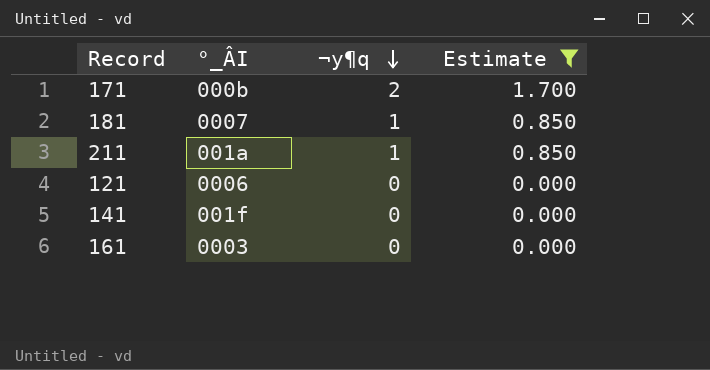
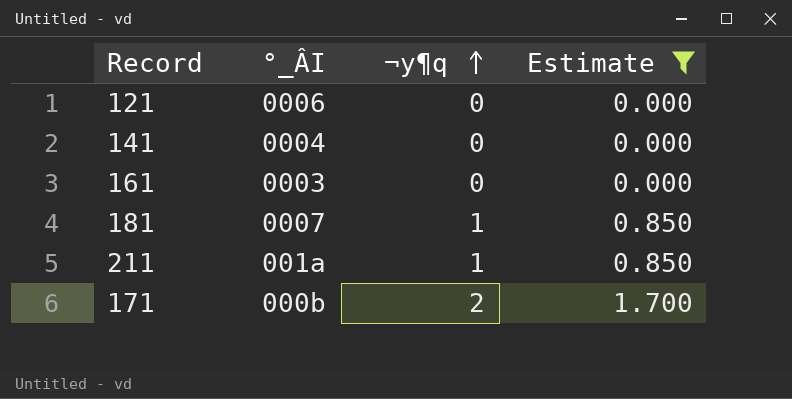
row order: ¬y¶q descending -> ¬y¶q ascending
141 | °_ÂI: 001f -> 0004

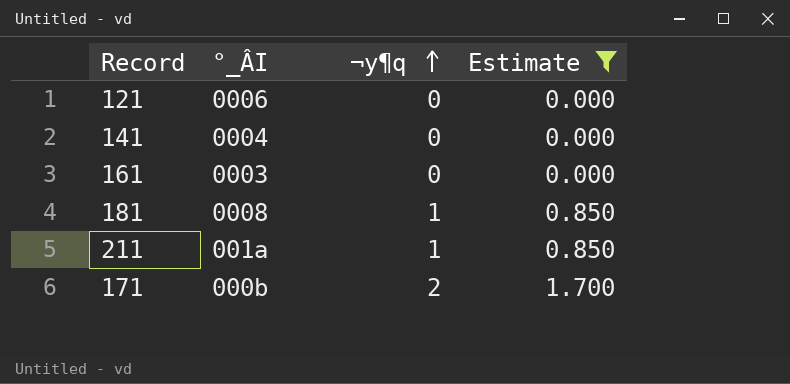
181 | °_ÂI: 0007 -> 0008

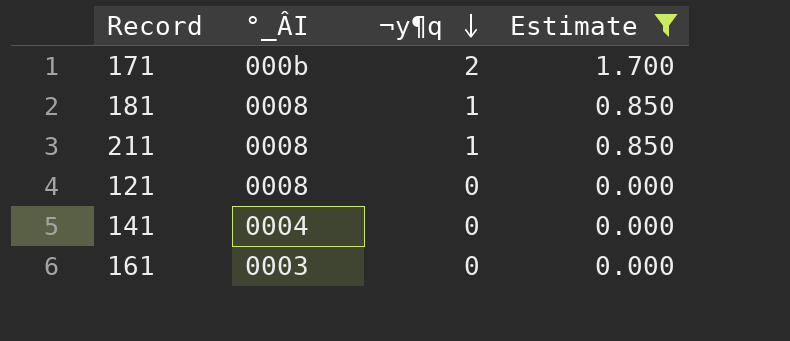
row order: ¬y¶q ascending -> ¬y¶q descending
211 | °_ÂI: 001a -> 0008
121 | °_ÂI: 0006 -> 0008

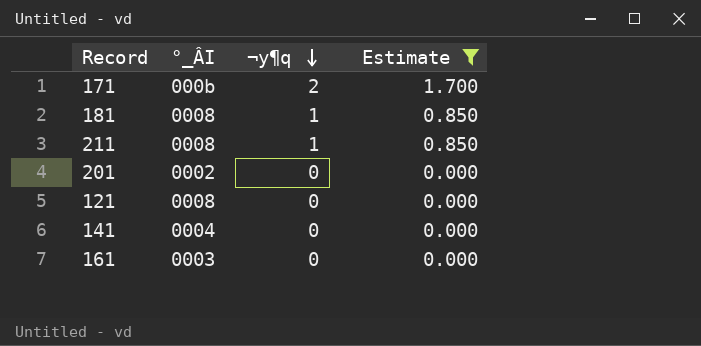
row 201: none -> 0002 | 0 | 0.000

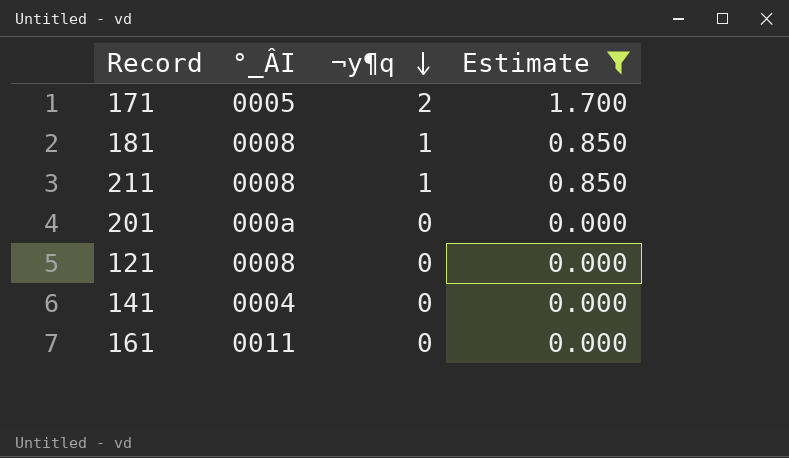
171 | °_ÂI: 000b -> 0005
201 | °_ÂI: 0002 -> 000a
161 | °_ÂI: 0003 -> 0011

